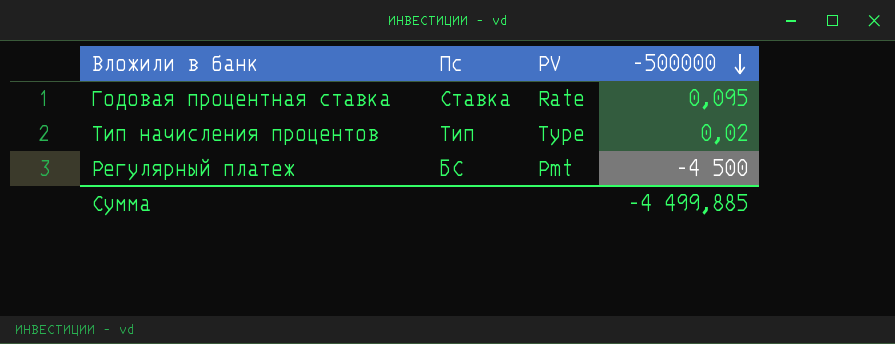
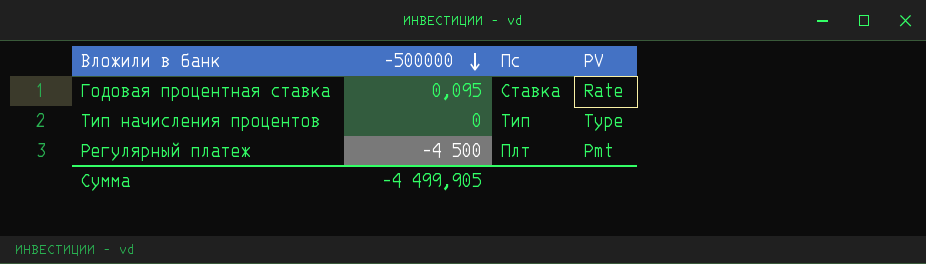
column -500000 | position: 4 -> 2
Тип начисления процентов | -500000: 0,02 -> 0
Регулярный платеж | Пс: БС -> Плт
Сумма | -500000: -4 499,885 -> -4 499,905

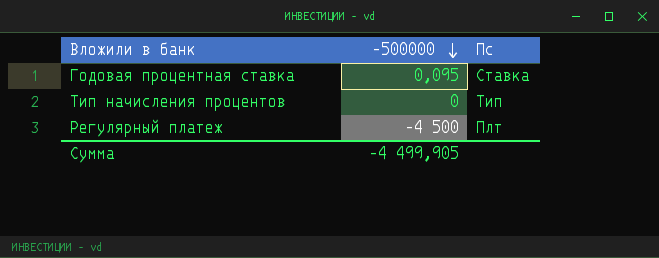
column PV | position: 4 -> none

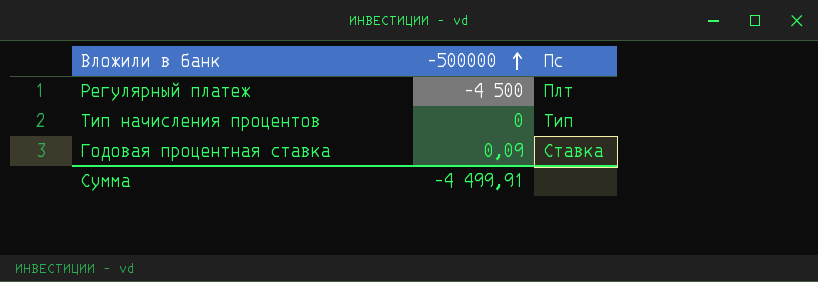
row order: -500000 descending -> -500000 ascending
Годовая процентная ставка | -500000: 0,095 -> 0,09
Сумма | -500000: -4 499,905 -> -4 499,91

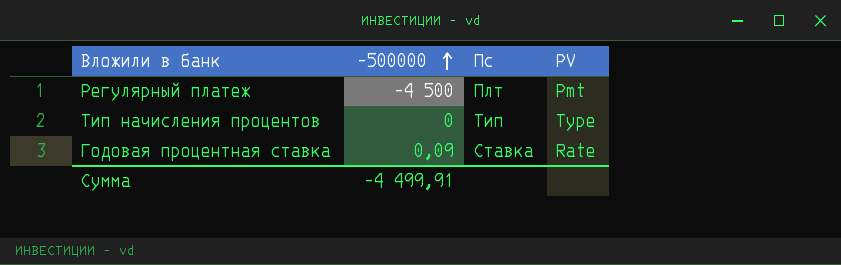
column PV | position: none -> 4

